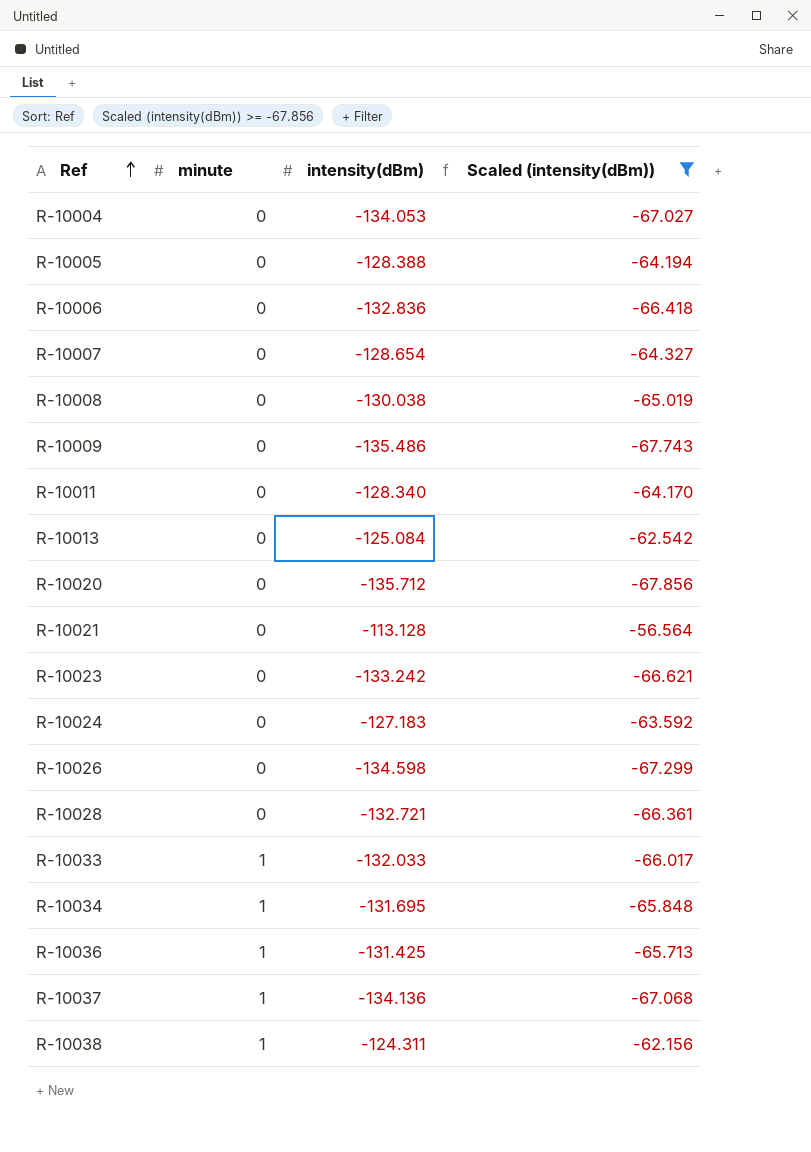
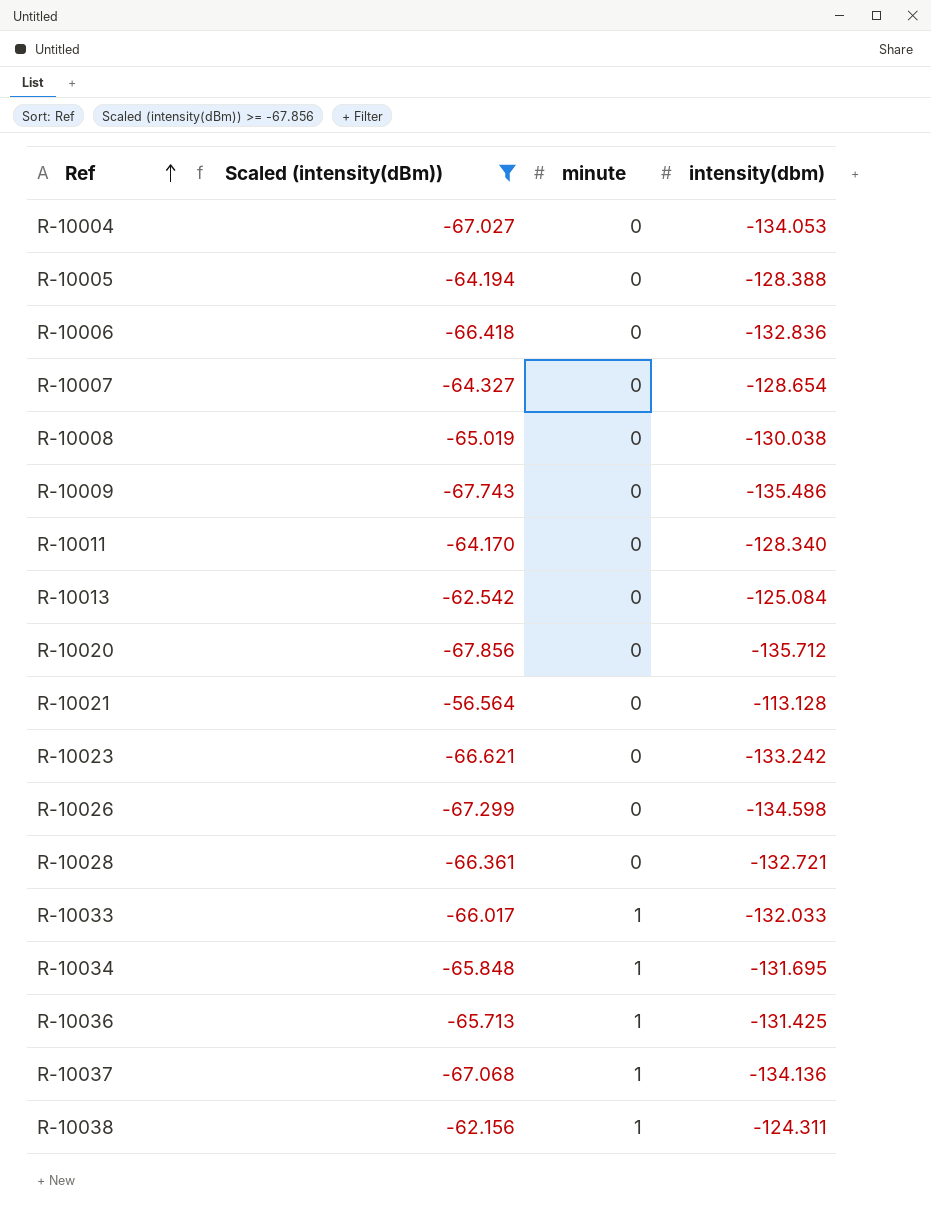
column Scaled (intensity(dBm)) | position: 4 -> 2
column name: intensity(dBm) -> intensity(dbm)
row R-10024: 0 | -127.183 | -63.592 -> none

